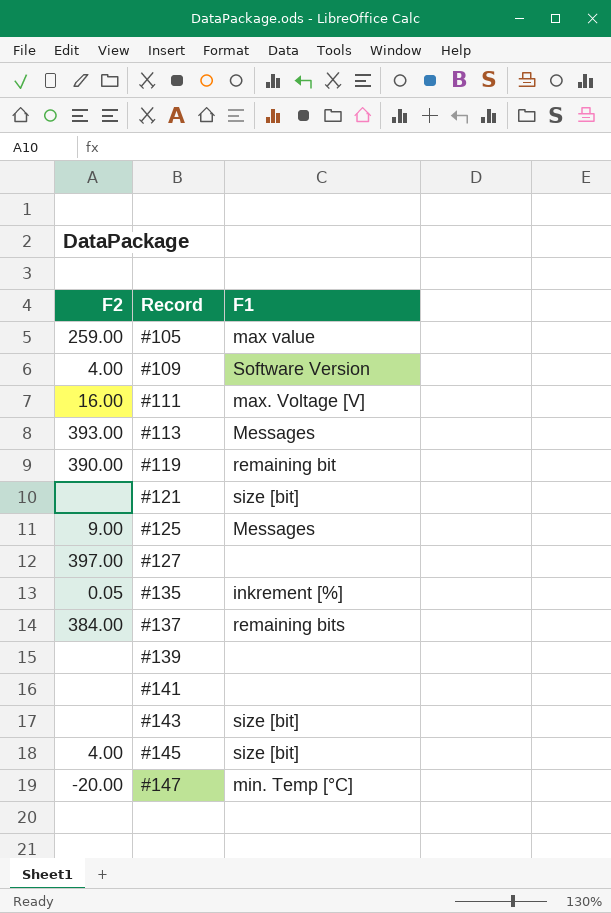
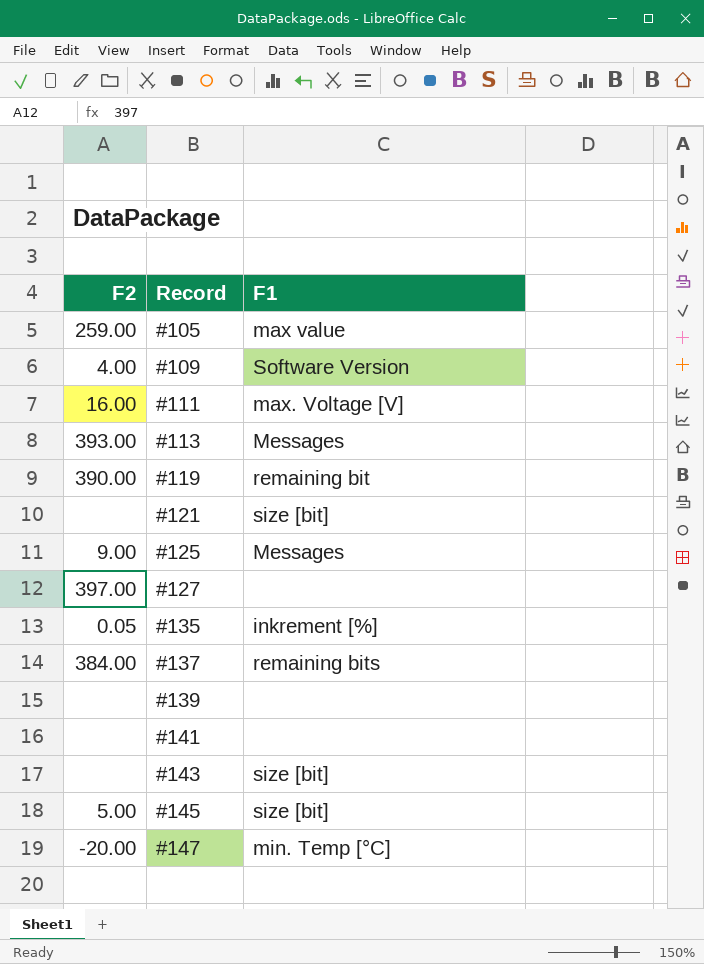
#145 | F2: 4.00 -> 5.00

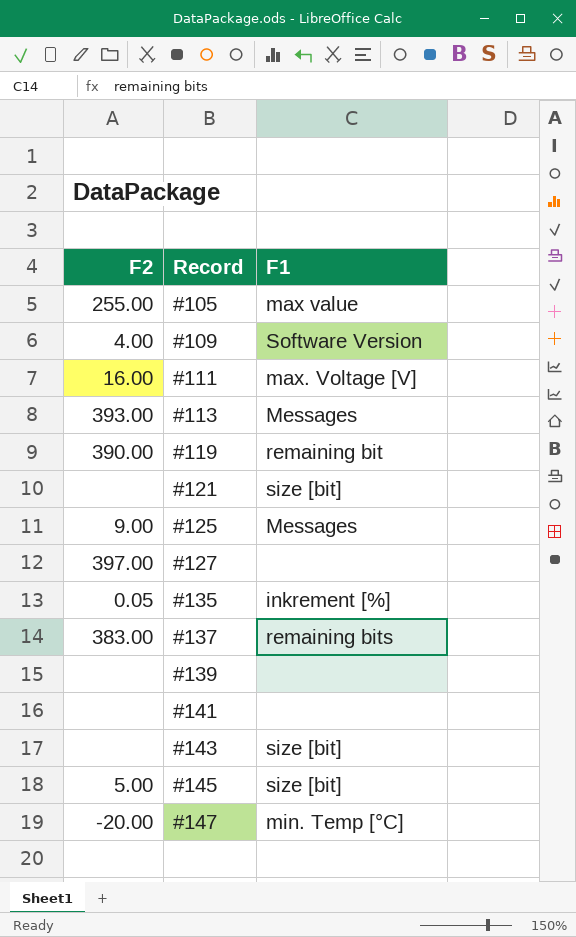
#105 | F2: 259.00 -> 255.00
#137 | F2: 384.00 -> 383.00

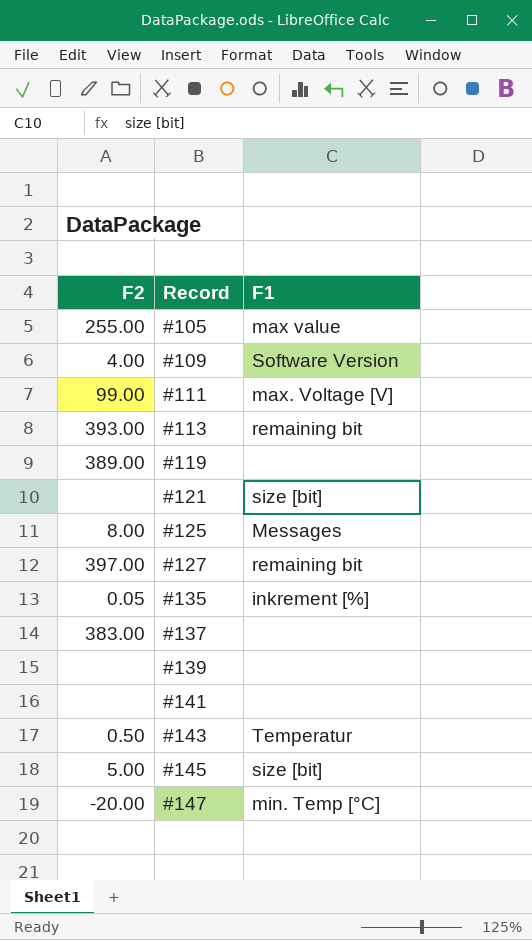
#111 | F2: 16.00 -> 99.00
#113 | F1: Messages -> remaining bit
#119 | F2: 390.00 -> 389.00
#119 | F1: remaining bit -> none
#125 | F2: 9.00 -> 8.00
#127 | F1: none -> remaining bit
#137 | F1: remaining bits -> none
#143 | F2: none -> 0.50
#143 | F1: size [bit] -> Temperatur

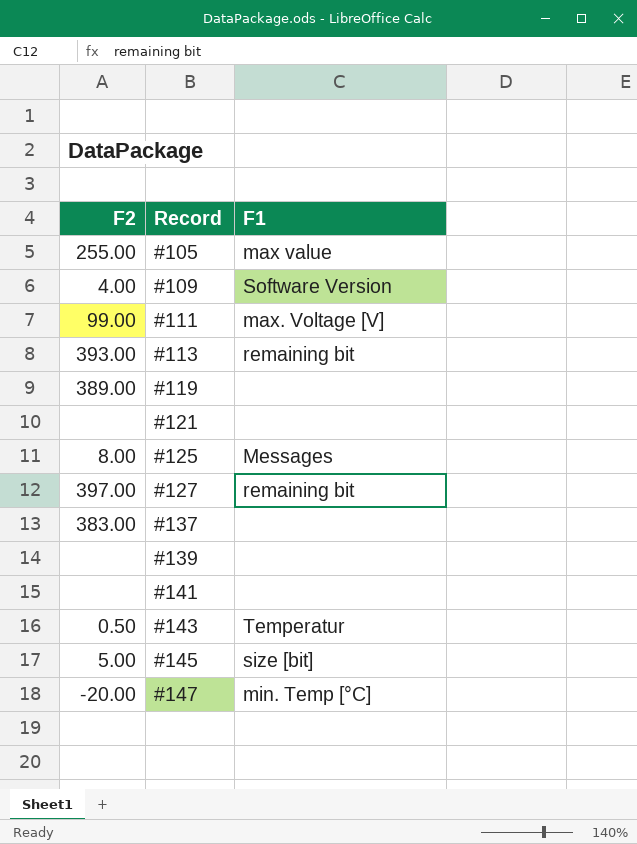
row #135: 0.05 | inkrement [%] -> none
#121 | F1: size [bit] -> none

